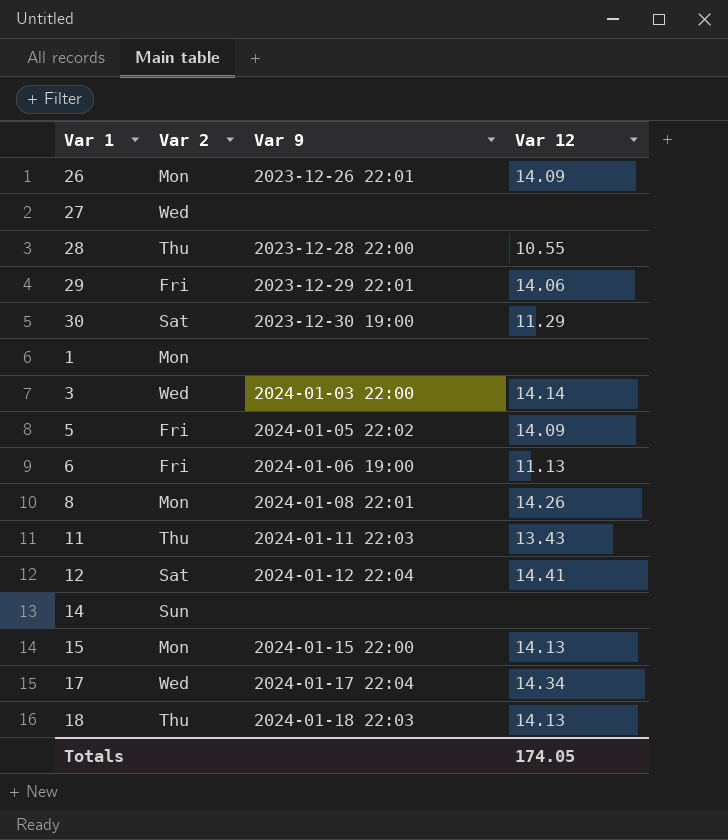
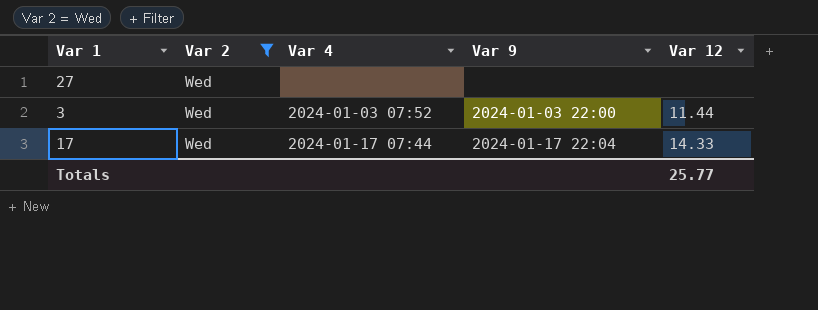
filter: none -> Var 2 = Wed
column Var 4 | position: none -> 3
3 | Var 12: 14.14 -> 11.44
17 | Var 12: 14.34 -> 14.33
Totals | Var 12: 174.05 -> 25.77

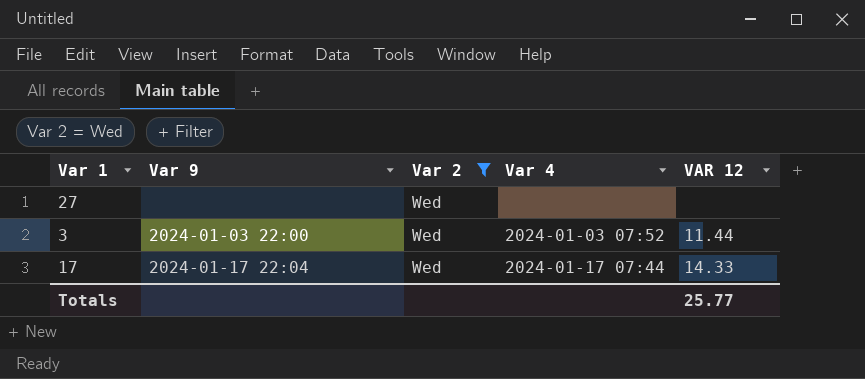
column Var 9 | position: 4 -> 2
column name: Var 12 -> VAR 12

